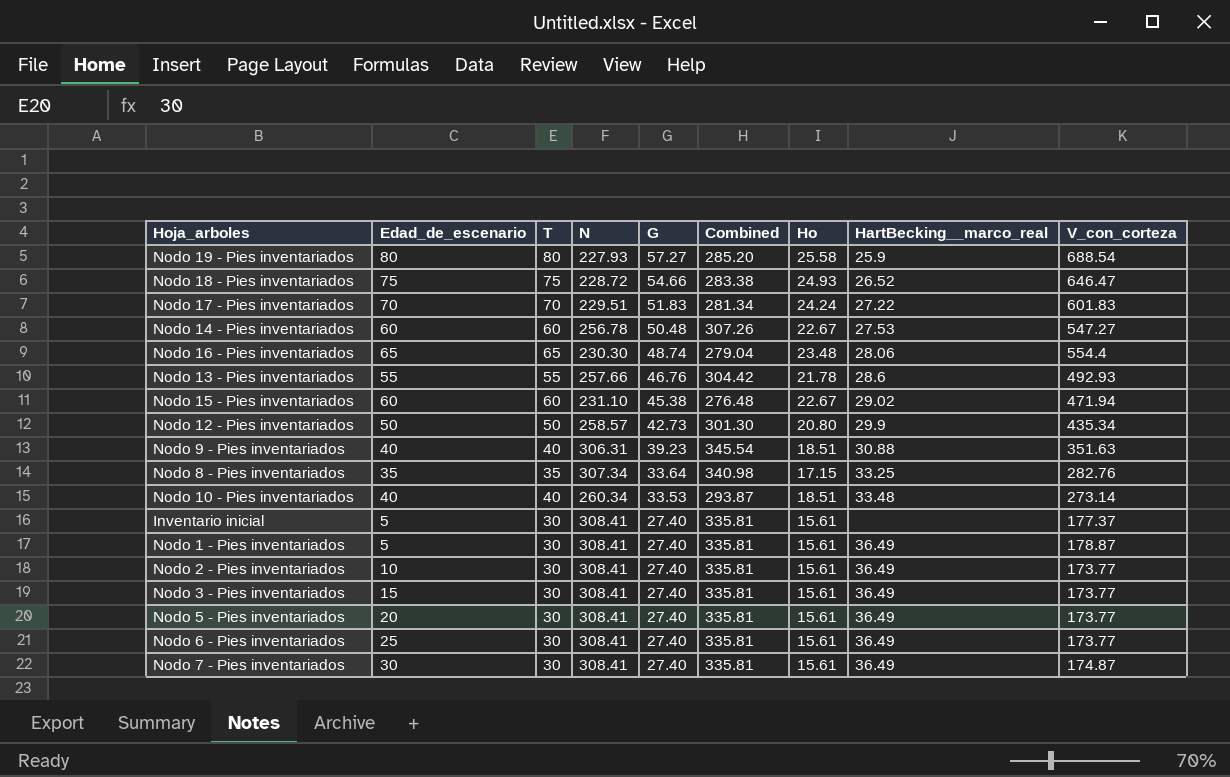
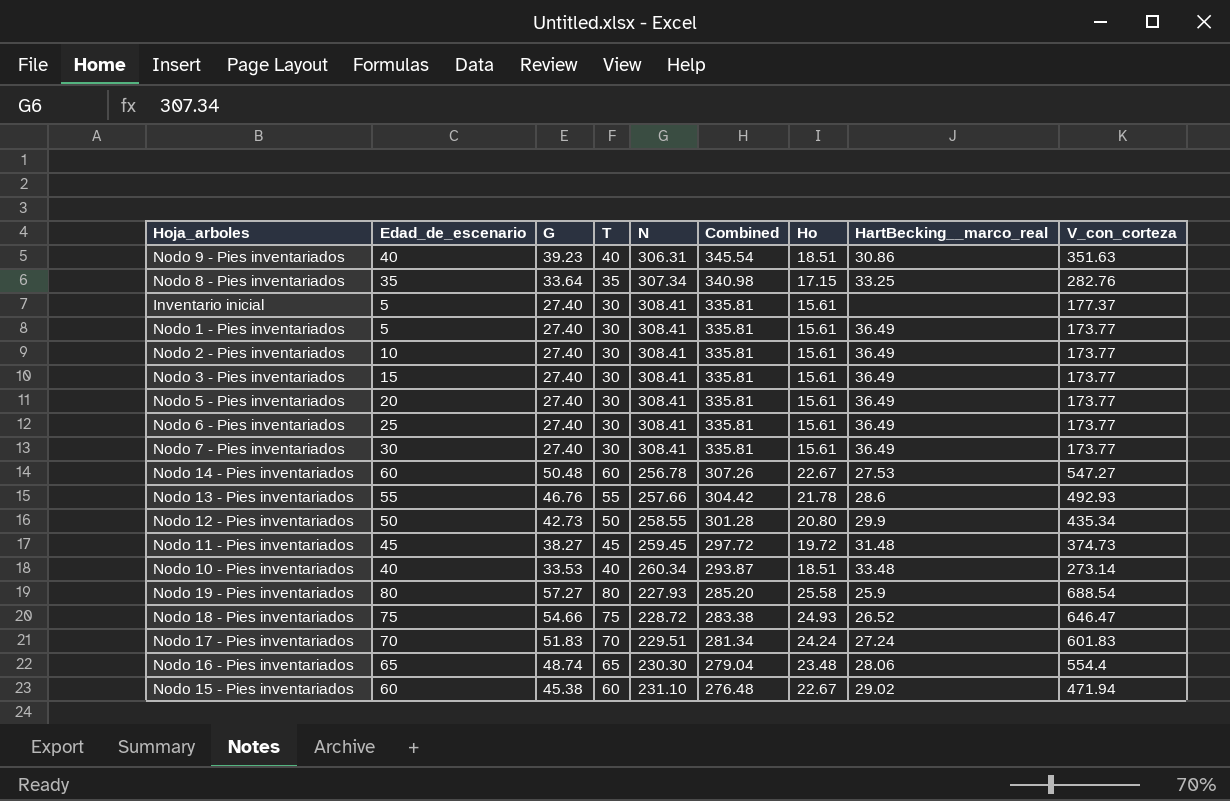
row order: G descending -> Combined descending
column G | position: 5 -> 3
Nodo 9 - Pies inventariados | HartBecking__marco_real: 30.88 -> 30.86
Nodo 1 - Pies inventariados | V_con_corteza: 178.87 -> 173.77
Nodo 7 - Pies inventariados | V_con_corteza: 174.87 -> 173.77
Nodo 12 - Pies inventariados | N: 258.57 -> 258.55
Nodo 12 - Pies inventariados | Combined: 301.30 -> 301.28
row Nodo 11 - Pies inventariados: none -> 45 | 38.27 | 45 | 259.45 | 297.72 | 19.72 | 31.48 | 374.73
Nodo 17 - Pies inventariados | HartBecking__marco_real: 27.22 -> 27.24

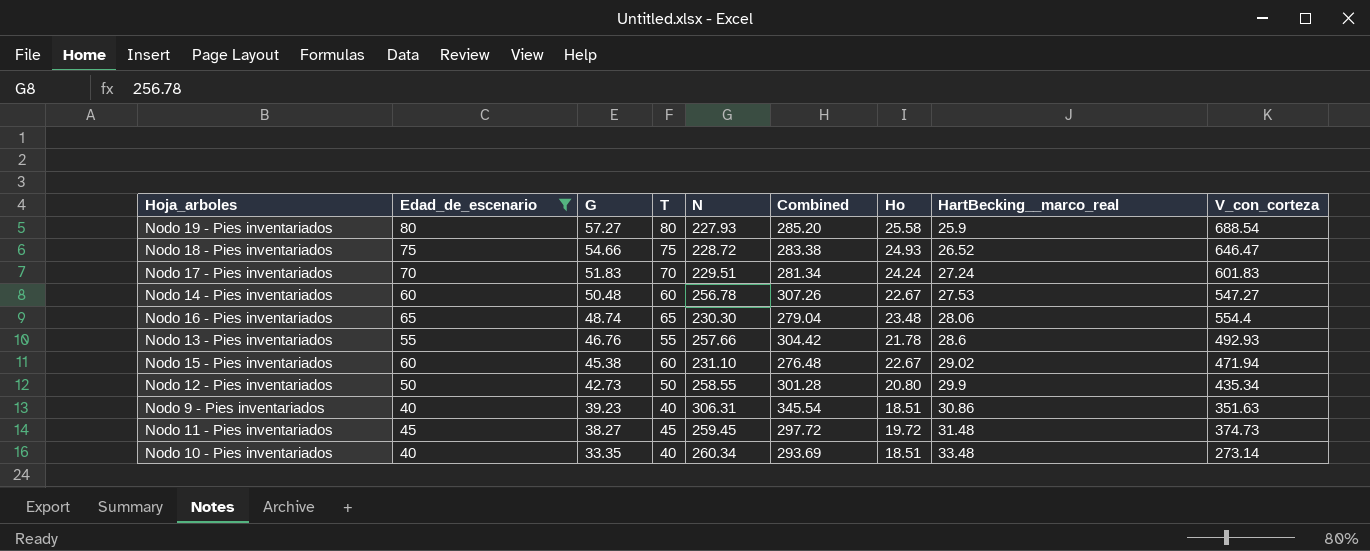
filter: none -> Edad_de_escenario >= 40
row order: Combined descending -> G descending
Nodo 10 - Pies inventariados | G: 33.53 -> 33.35
Nodo 10 - Pies inventariados | Combined: 293.87 -> 293.69

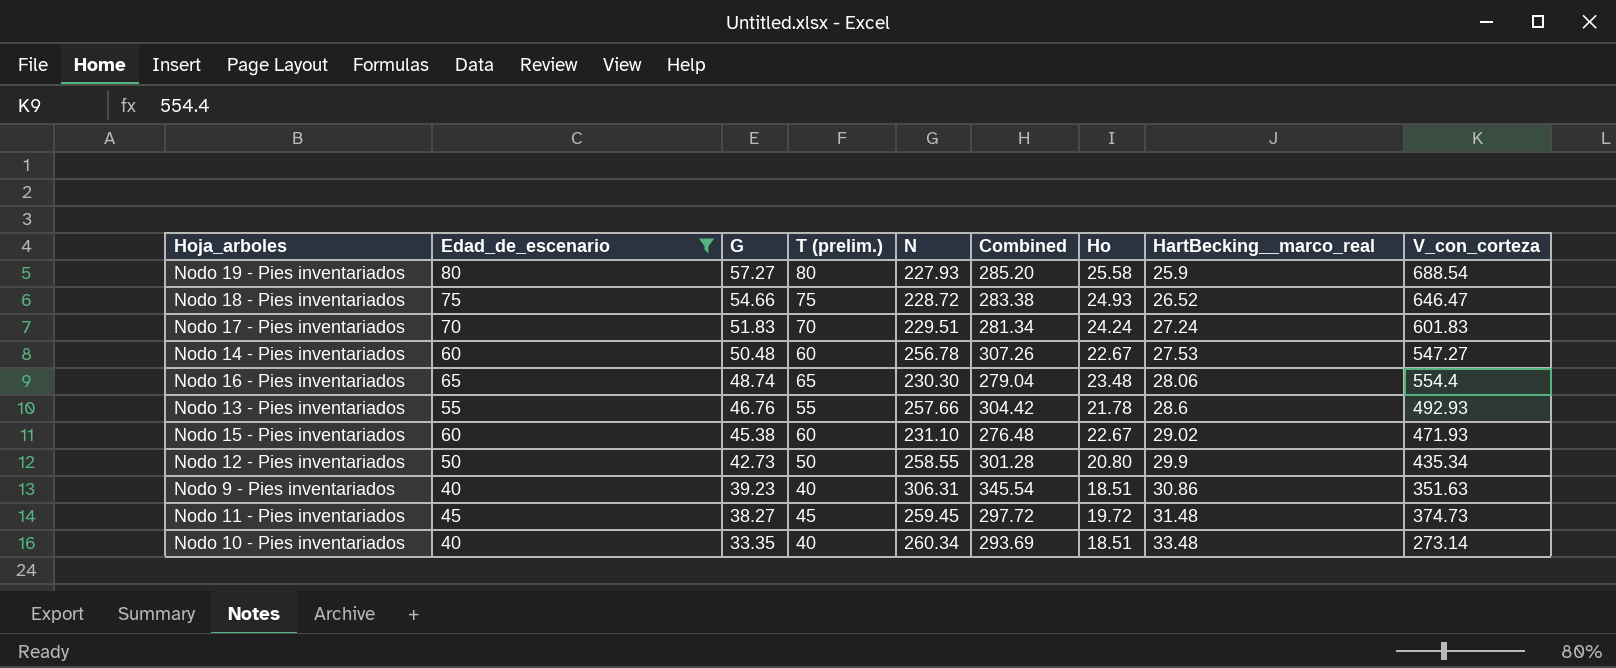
column name: T -> T (prelim.)
Nodo 15 - Pies inventariados | V_con_corteza: 471.94 -> 471.93

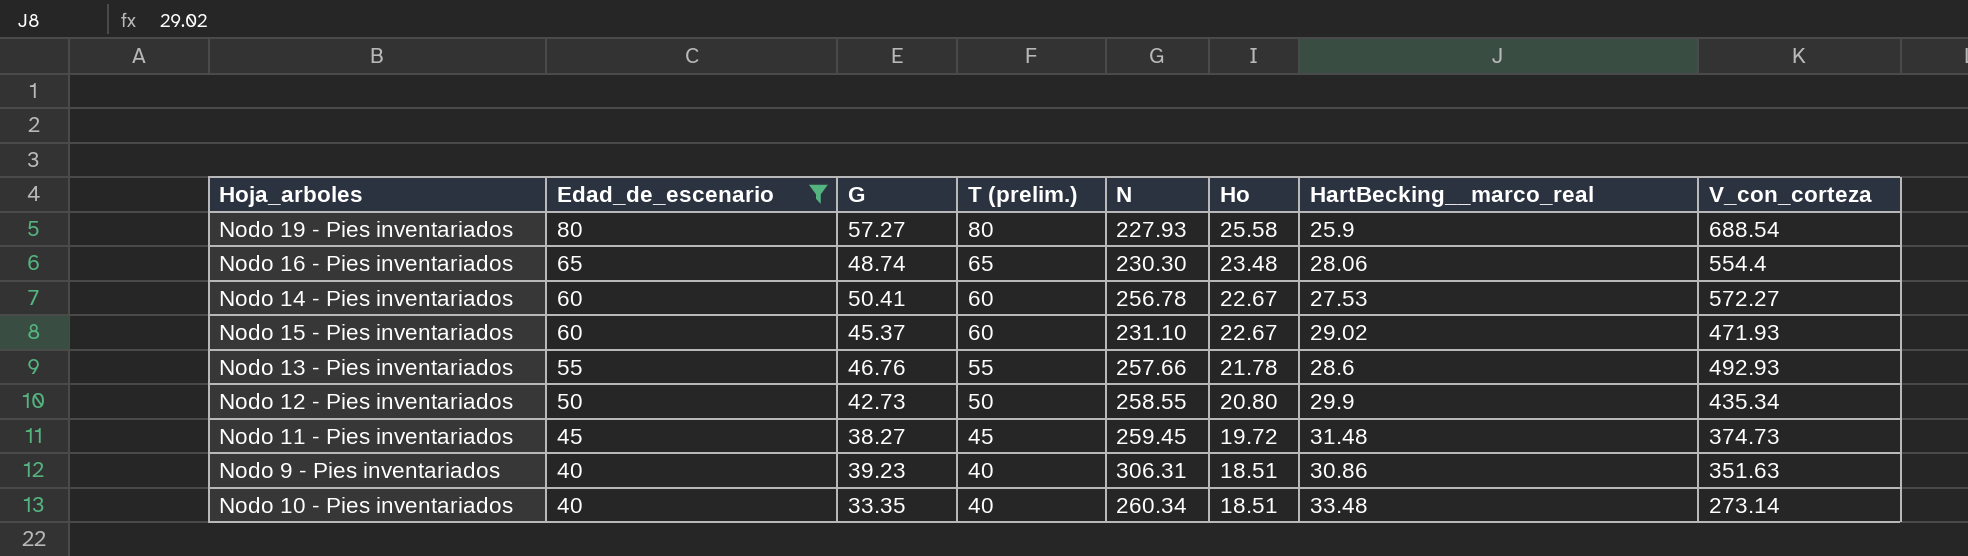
row order: G descending -> Edad_de_escenario descending
column Combined | formula: [G] + [N] -> none
row Nodo 18 - Pies inventariados: 75 | 54.66 | 75 | 228.72 | 283.38 | 24.93 | 26.52 | 646.47 -> none
row Nodo 17 - Pies inventariados: 70 | 51.83 | 70 | 229.51 | 281.34 | 24.24 | 27.24 | 601.83 -> none
Nodo 14 - Pies inventariados | G: 50.48 -> 50.41
Nodo 14 - Pies inventariados | V_con_corteza: 547.27 -> 572.27
Nodo 15 - Pies inventariados | G: 45.38 -> 45.37

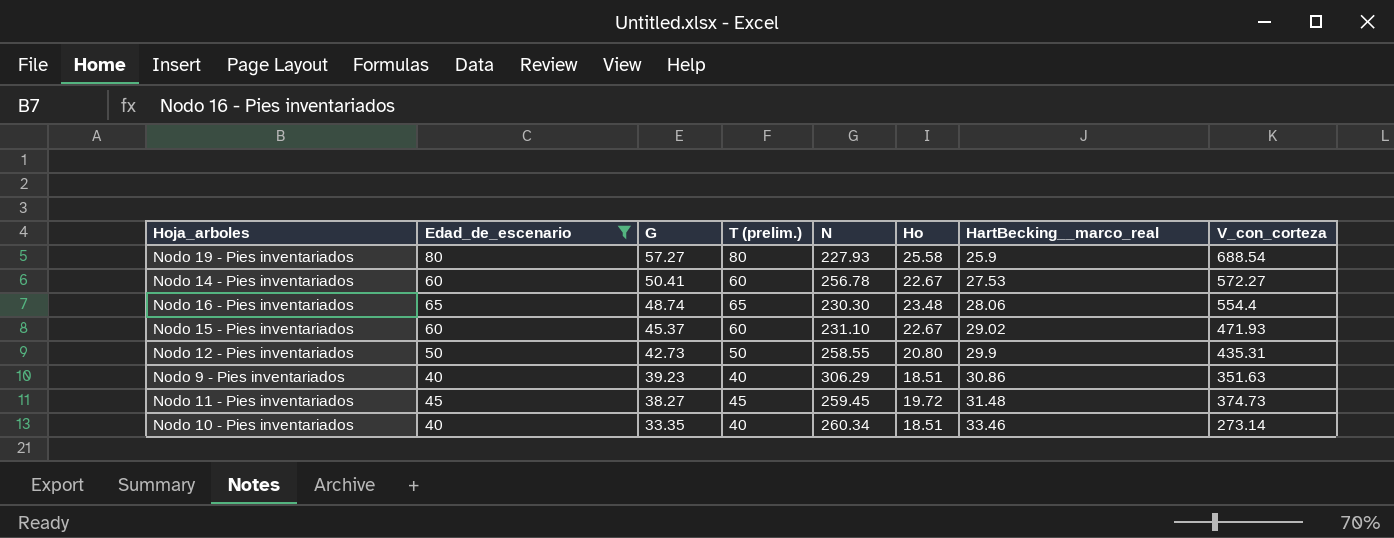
row order: Edad_de_escenario descending -> G descending
row Nodo 13 - Pies inventariados: 55 | 46.76 | 55 | 257.66 | 21.78 | 28.6 | 492.93 -> none
Nodo 12 - Pies inventariados | V_con_corteza: 435.34 -> 435.31
Nodo 9 - Pies inventariados | N: 306.31 -> 306.29
Nodo 10 - Pies inventariados | HartBecking__marco_real: 33.48 -> 33.46

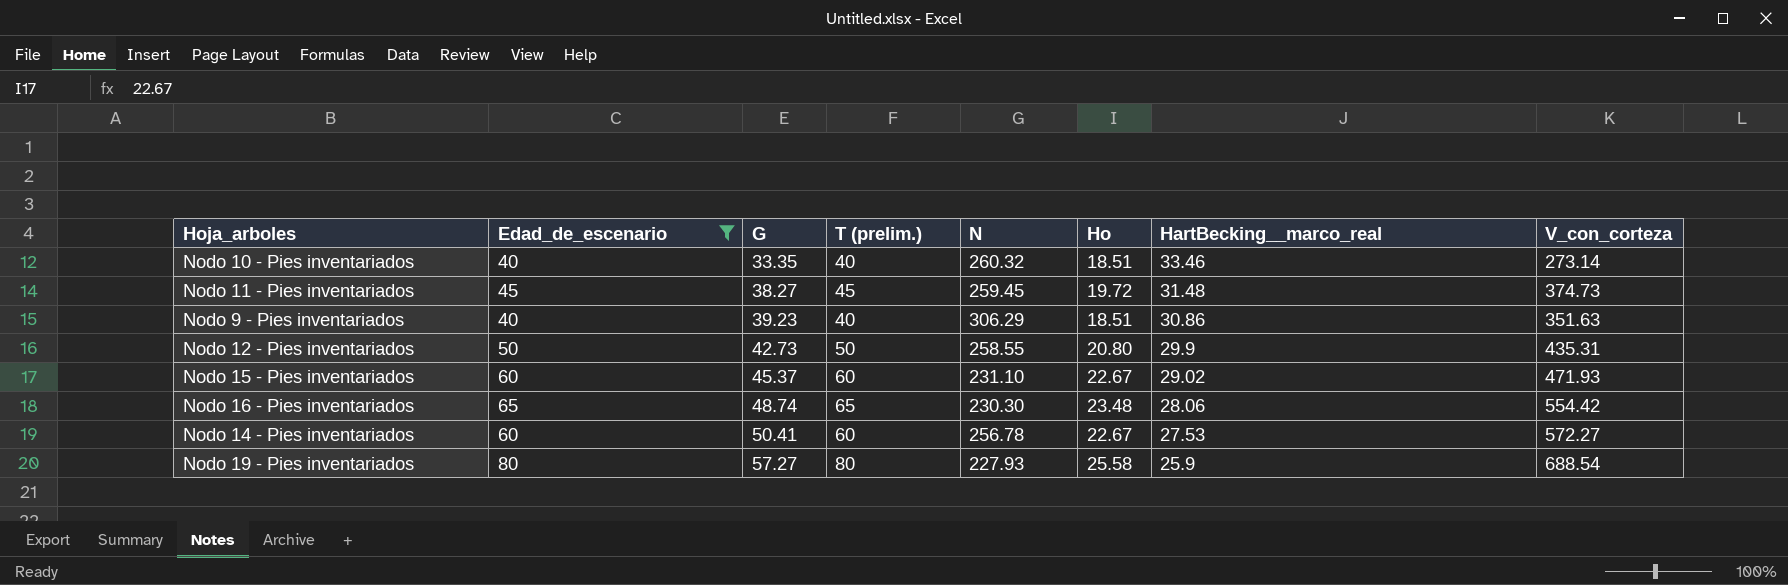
row order: G descending -> G ascending
Nodo 10 - Pies inventariados | N: 260.34 -> 260.32
Nodo 16 - Pies inventariados | V_con_corteza: 554.4 -> 554.42

